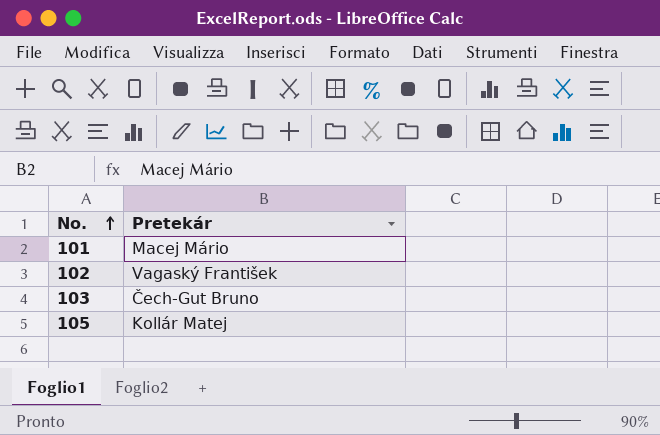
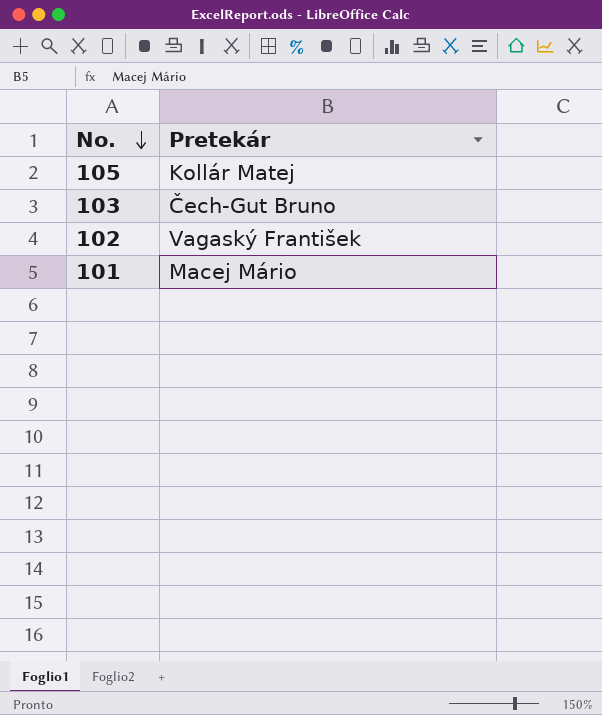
row order: No. ascending -> No. descending

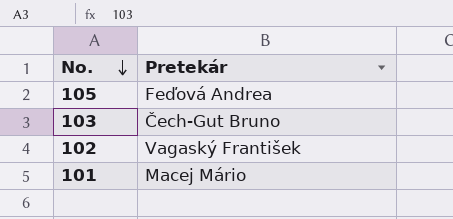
105 | Pretekár: Kollár Matej -> Feďová Andrea

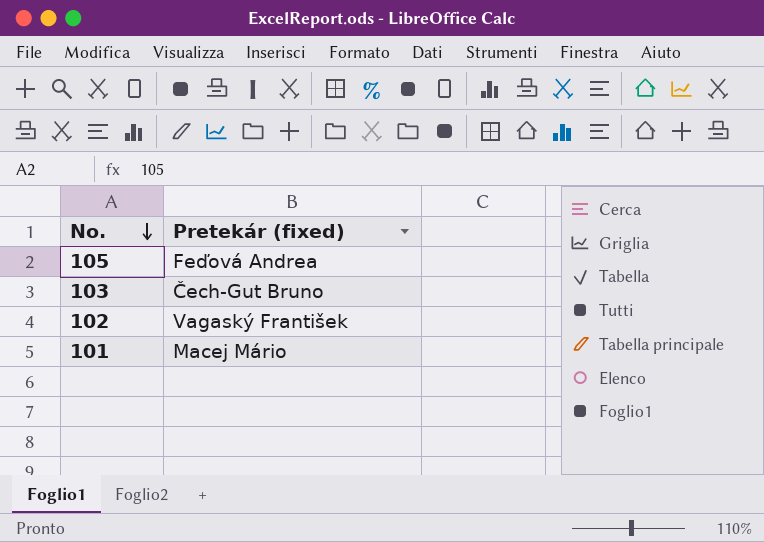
column name: Pretekár -> Pretekár (fixed)

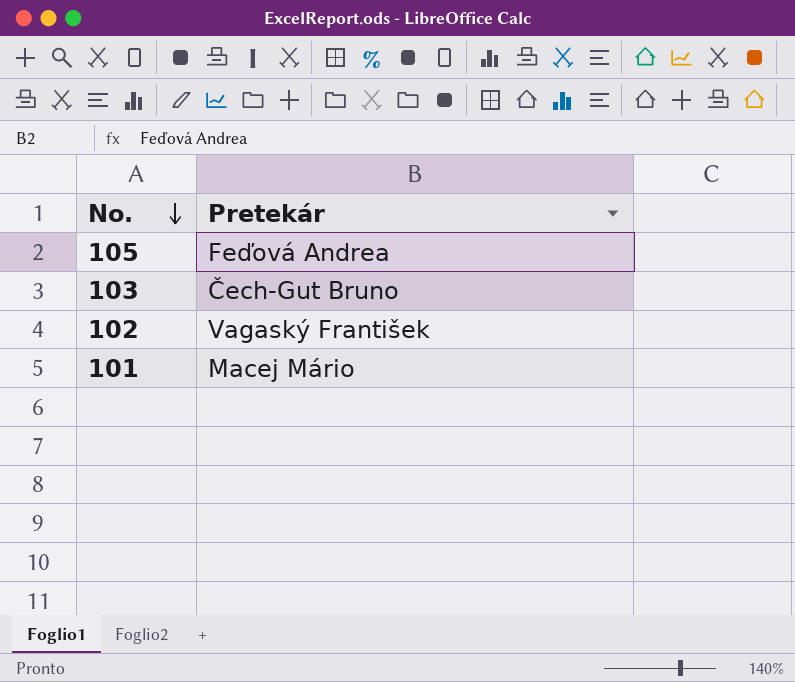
column name: Pretekár (fixed) -> Pretekár

